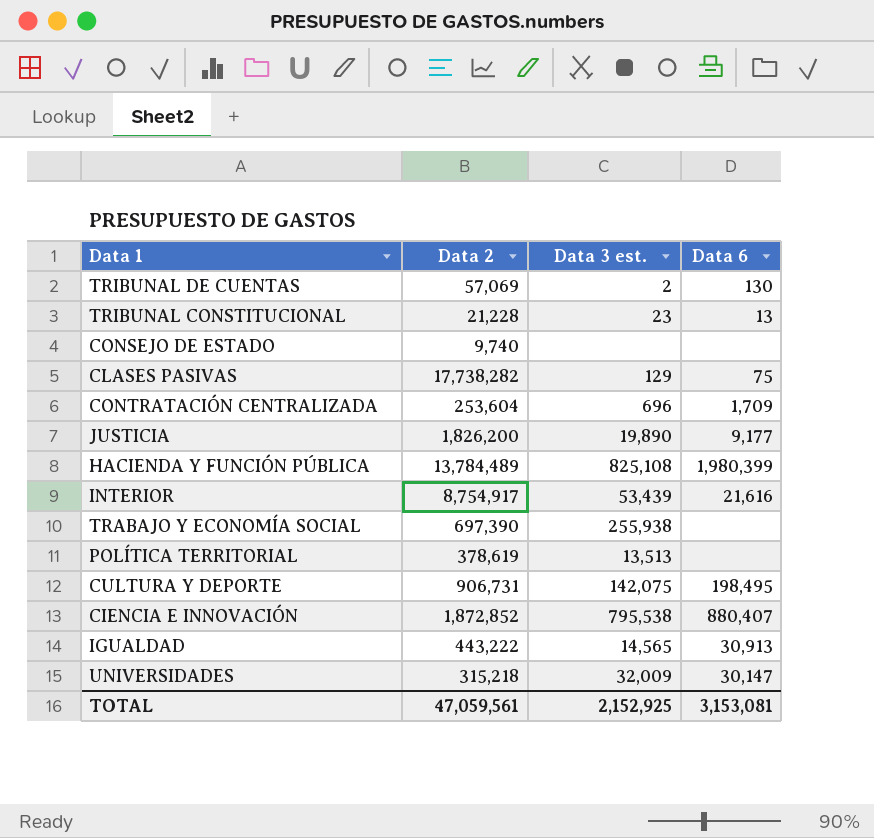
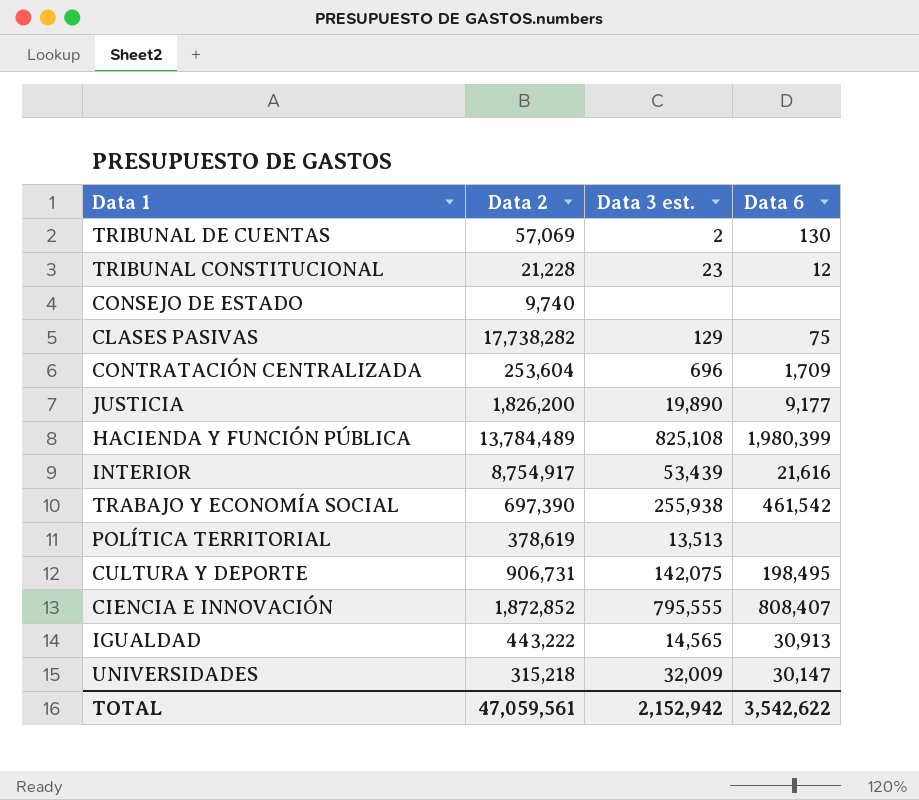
TRIBUNAL CONSTITUCIONAL | Data 6: 13 -> 12
TRABAJO Y ECONOMÍA SOCIAL | Data 6: none -> 461,542
CIENCIA E INNOVACIÓN | Data 3 est.: 795,538 -> 795,555
CIENCIA E INNOVACIÓN | Data 6: 880,407 -> 808,407
TOTAL | Data 3 est.: 2,152,925 -> 2,152,942
TOTAL | Data 6: 3,153,081 -> 3,542,622

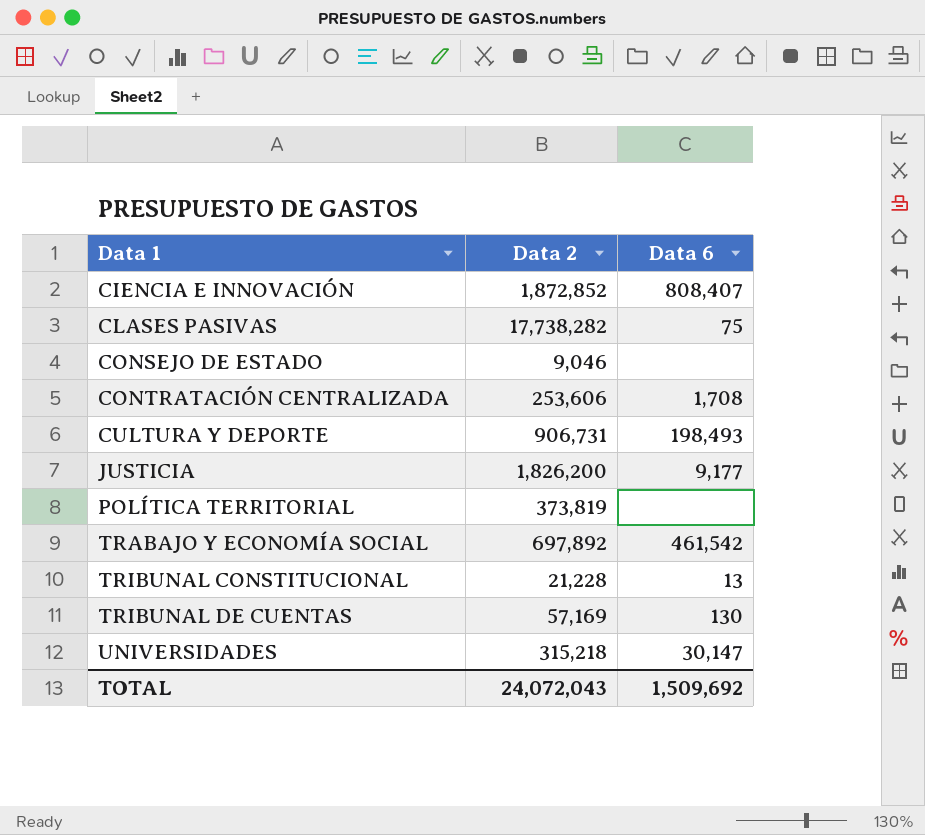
row order: none -> Data 1 ascending
column Data 3 est. | position: 3 -> none
row HACIENDA Y FUNCIÓN PÚBLICA: 13,784,489 | 825,108 | 1,980,399 -> none
row INTERIOR: 8,754,917 | 53,439 | 21,616 -> none
row IGUALDAD: 443,222 | 14,565 | 30,913 -> none
CONSEJO DE ESTADO | Data 2: 9,740 -> 9,046
CONTRATACIÓN CENTRALIZADA | Data 2: 253,604 -> 253,606
CONTRATACIÓN CENTRALIZADA | Data 6: 1,709 -> 1,708
CULTURA Y DEPORTE | Data 6: 198,495 -> 198,493
POLÍTICA TERRITORIAL | Data 2: 378,619 -> 373,819
TRABAJO Y ECONOMÍA SOCIAL | Data 2: 697,390 -> 697,892
TRIBUNAL CONSTITUCIONAL | Data 6: 12 -> 13
TRIBUNAL DE CUENTAS | Data 2: 57,069 -> 57,169
TOTAL | Data 2: 47,059,561 -> 24,072,043
TOTAL | Data 6: 3,542,622 -> 1,509,692

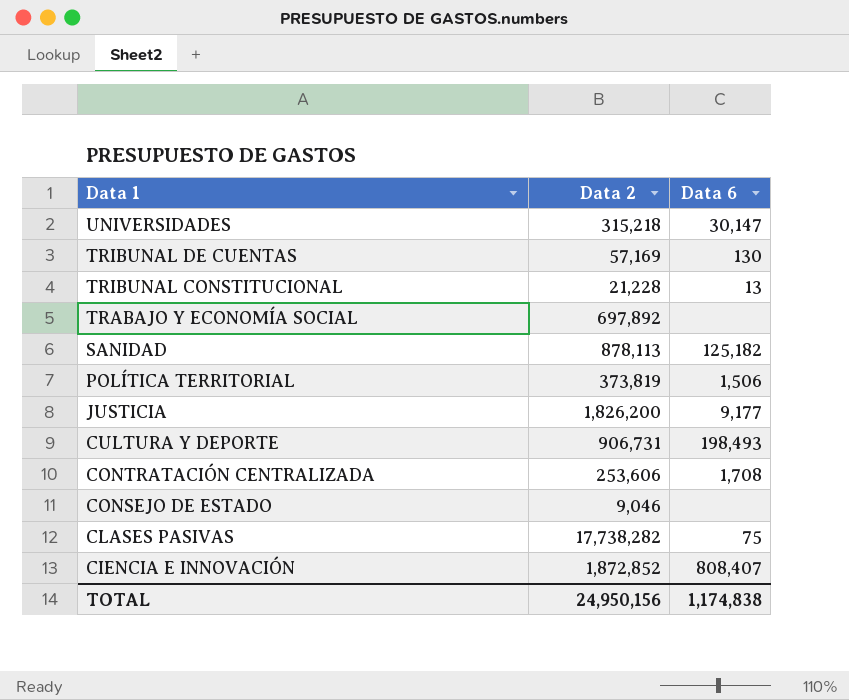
row order: Data 1 ascending -> Data 1 descending
TRABAJO Y ECONOMÍA SOCIAL | Data 6: 461,542 -> none
row SANIDAD: none -> 878,113 | 125,182
POLÍTICA TERRITORIAL | Data 6: none -> 1,506
TOTAL | Data 2: 24,072,043 -> 24,950,156
TOTAL | Data 6: 1,509,692 -> 1,174,838

